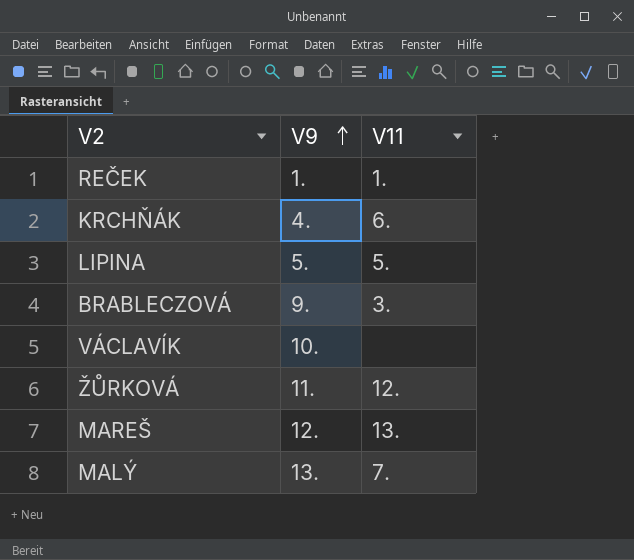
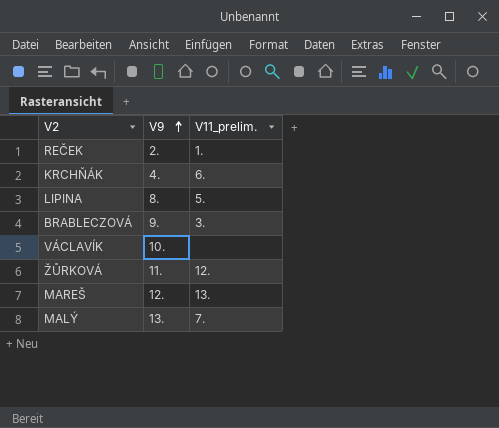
column name: V11 -> V11_prelim.
REČEK | V9: 1. -> 2.
LIPINA | V9: 5. -> 8.

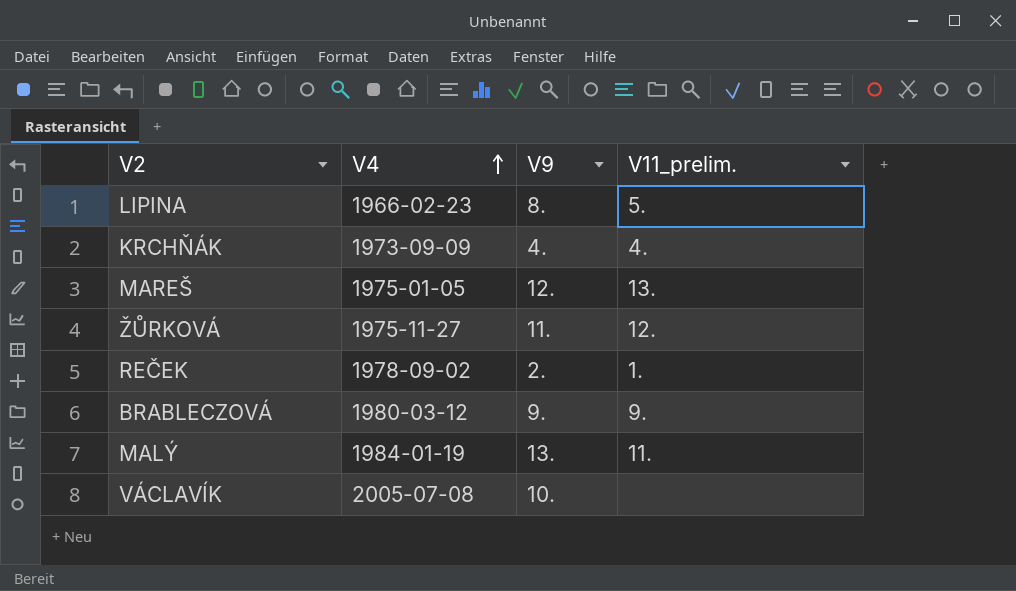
row order: V9 ascending -> V4 ascending
column V4 | position: none -> 2
KRCHŇÁK | V11_prelim.: 6. -> 4.
BRABLECZOVÁ | V11_prelim.: 3. -> 9.
MALÝ | V11_prelim.: 7. -> 11.

